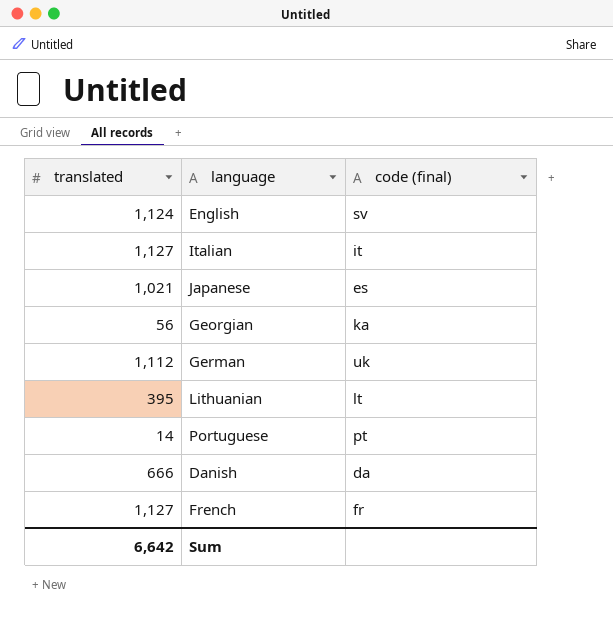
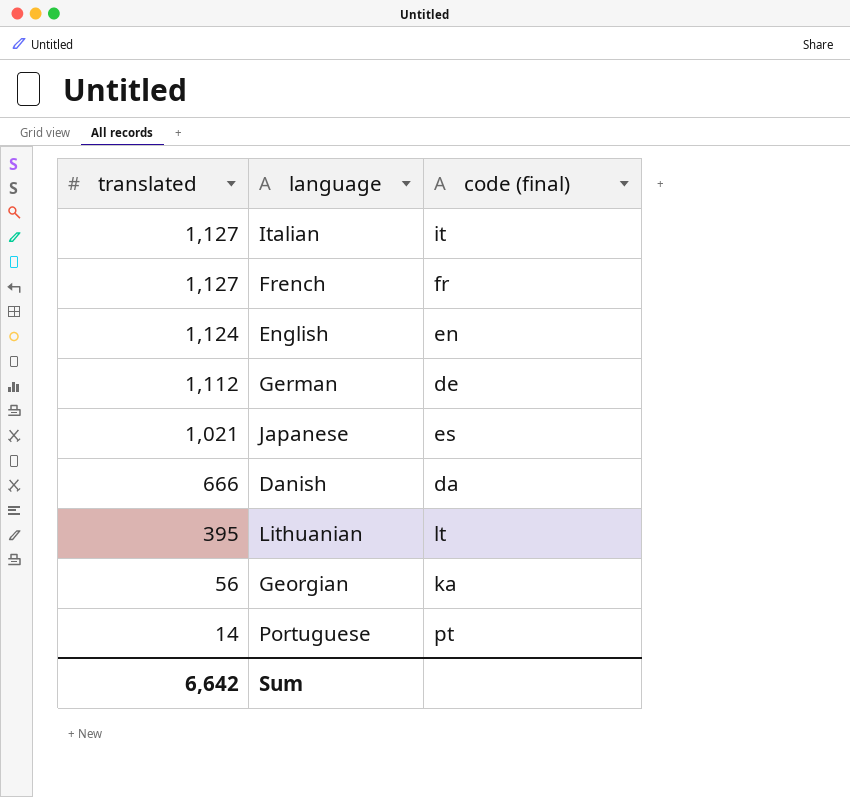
row order: none -> translated descending
English | code (final): sv -> en
German | code (final): uk -> de

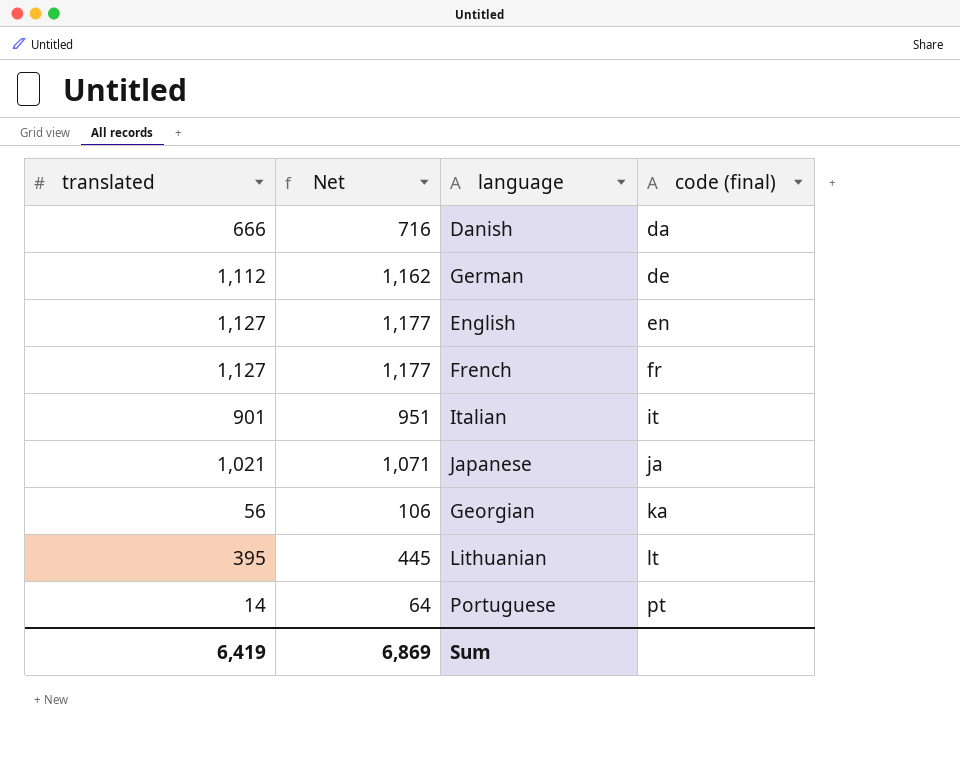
row order: translated descending -> code (final) ascending
column Net | formula: none -> [translated] + 50
English | translated: 1,124 -> 1,127
Italian | translated: 1,127 -> 901
Japanese | code (final): es -> ja
Sum | translated: 6,642 -> 6,419

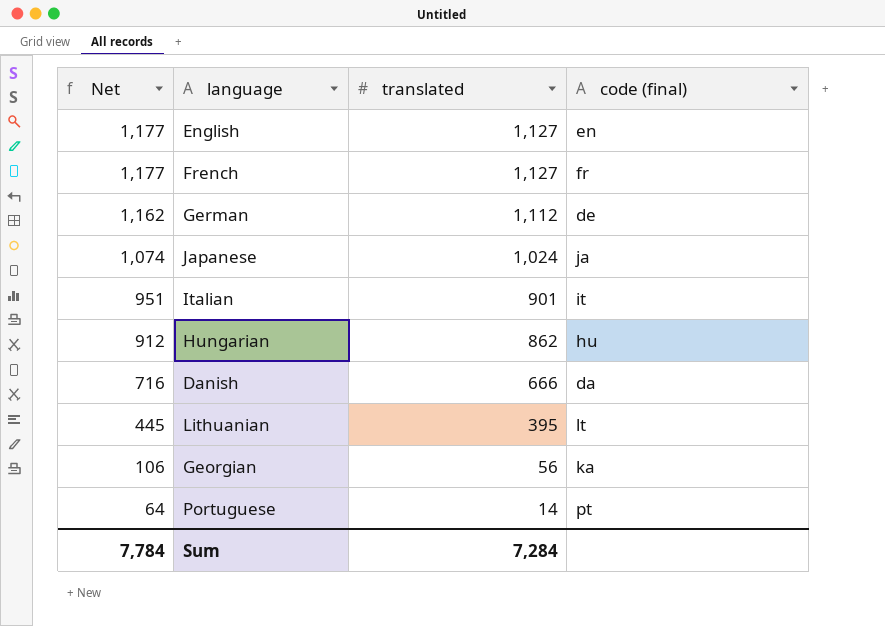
row order: code (final) ascending -> Net descending
column translated | position: 1 -> 3
Japanese | Net: 1,071 -> 1,074
Japanese | translated: 1,021 -> 1,024
row Hungarian: none -> 912 | 862 | hu
Sum | Net: 6,869 -> 7,784
Sum | translated: 6,419 -> 7,284

